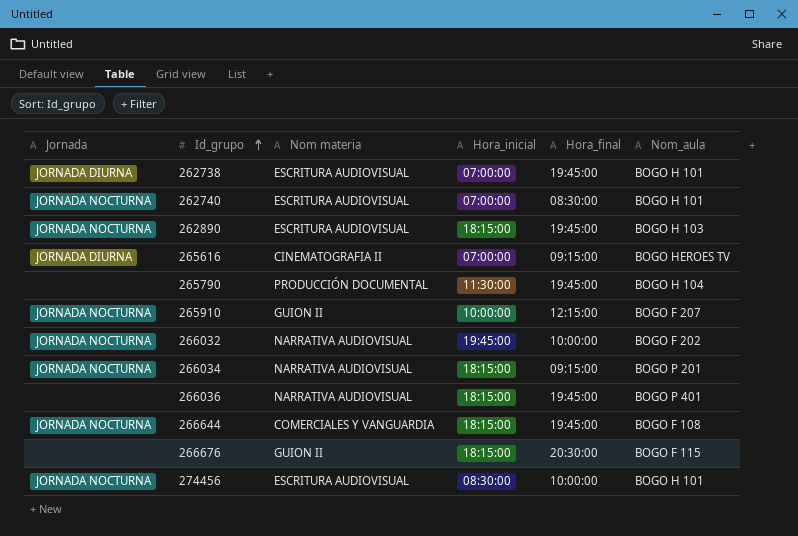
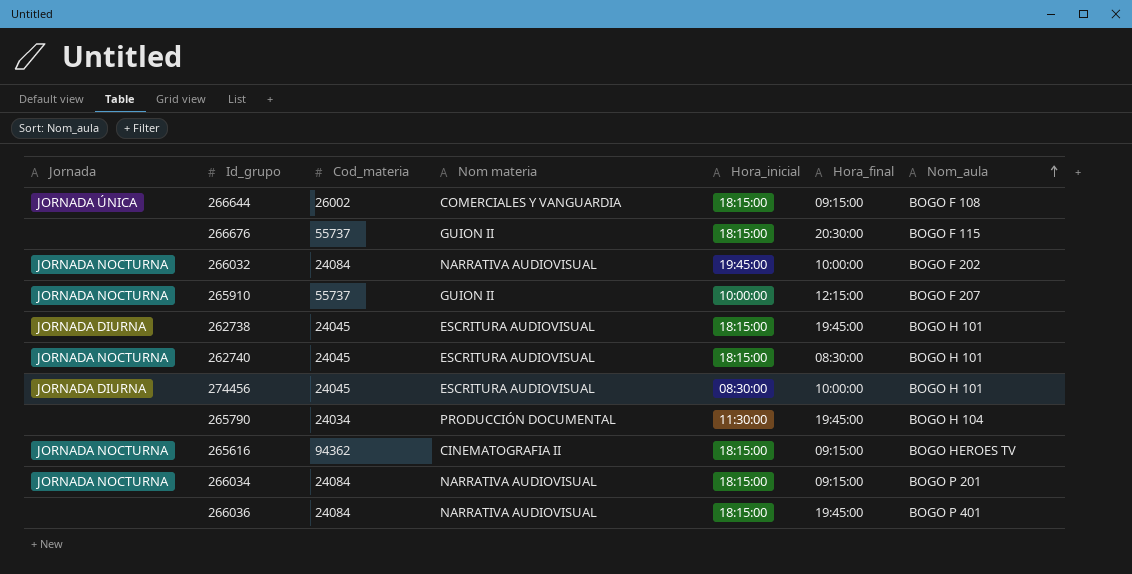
row order: Id_grupo ascending -> Nom_aula ascending
column Cod_materia | position: none -> 3
row 262890: JORNADA NOCTURNA | ESCRITURA AUDIOVISUAL | 18:15:00 | 19:45:00 | BOGO H 103 -> none
266644 | Jornada: JORNADA NOCTURNA -> JORNADA ÚNICA
266644 | Hora_final: 19:45:00 -> 09:15:00
262738 | Hora_inicial: 07:00:00 -> 18:15:00
262740 | Hora_inicial: 07:00:00 -> 18:15:00
274456 | Jornada: JORNADA NOCTURNA -> JORNADA DIURNA
265616 | Jornada: JORNADA DIURNA -> JORNADA NOCTURNA
265616 | Hora_inicial: 07:00:00 -> 18:15:00

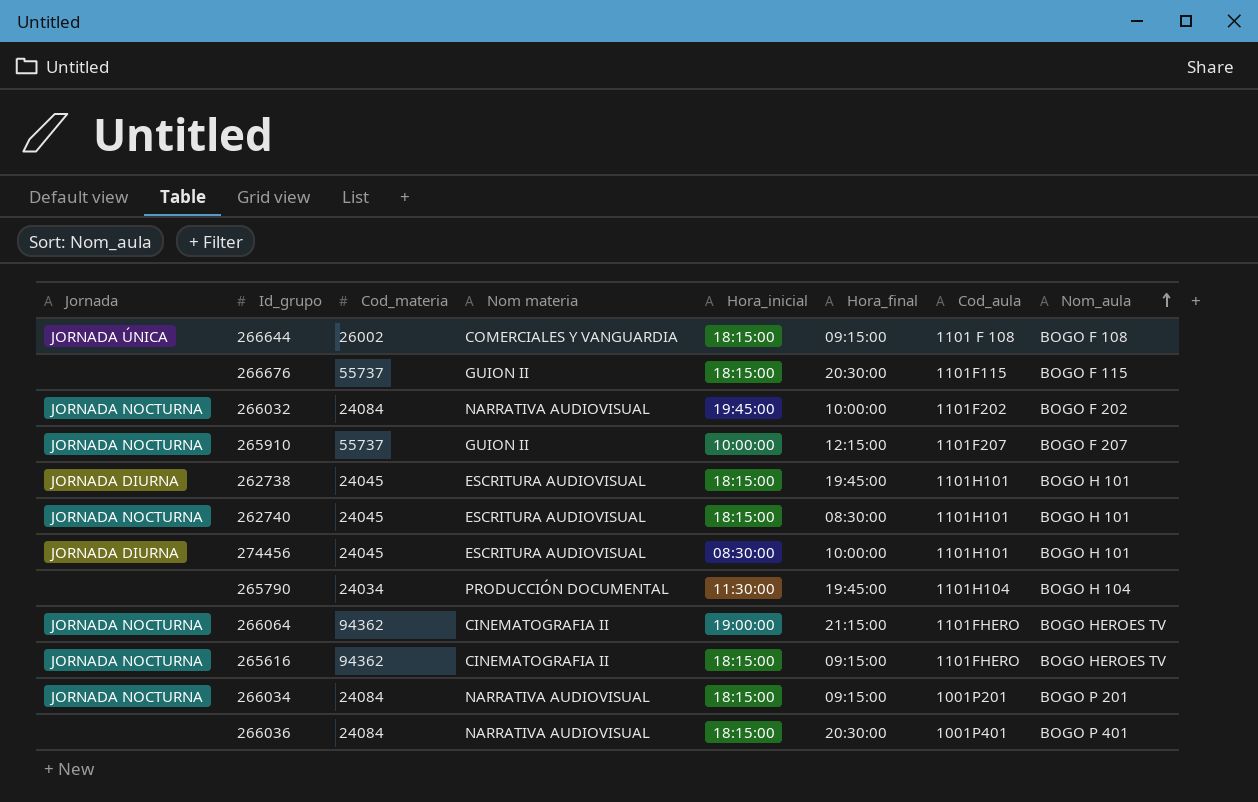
column Cod_aula | position: none -> 7
row 266064: none -> JORNADA NOCTURNA | 94362 | CINEMATOGRAFIA II | 19:00:00 | 21:15:00 | 1101FHERO | BOGO HEROES TV
266036 | Hora_final: 19:45:00 -> 20:30:00

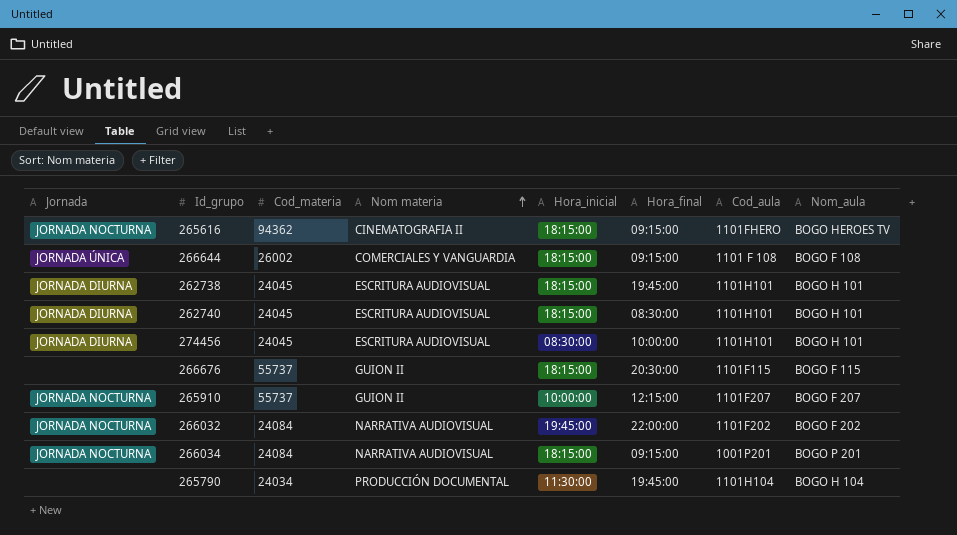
row order: Nom_aula ascending -> Nom materia ascending
row 266064: JORNADA NOCTURNA | 94362 | CINEMATOGRAFIA II | 19:00:00 | 21:15:00 | 1101FHERO | BOGO HEROES TV -> none
row 266036: none | 24084 | NARRATIVA AUDIOVISUAL | 18:15:00 | 20:30:00 | 1001P401 | BOGO P 401 -> none
262740 | Jornada: JORNADA NOCTURNA -> JORNADA DIURNA
266032 | Hora_final: 10:00:00 -> 22:00:00

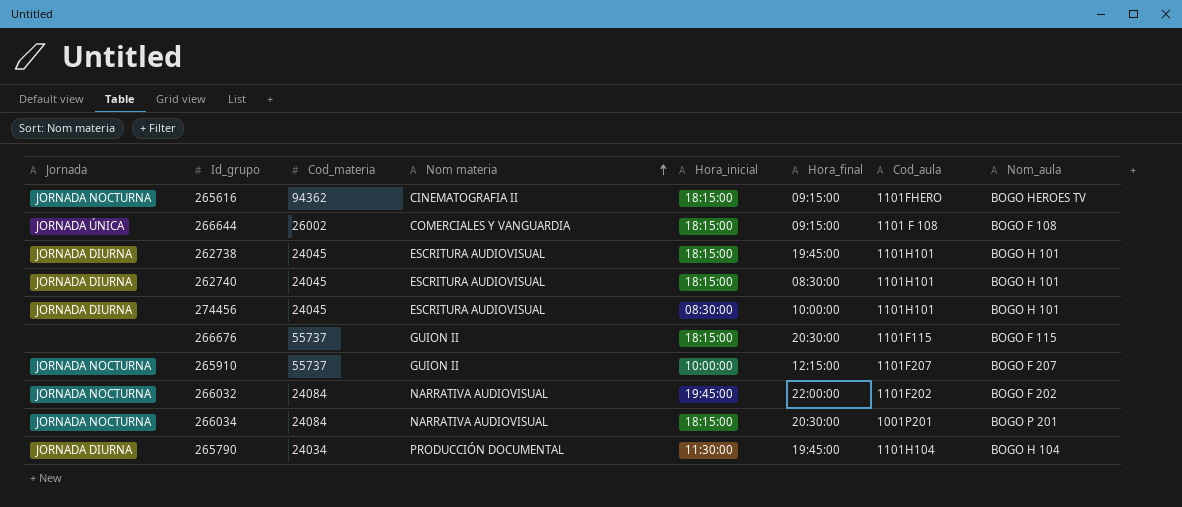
266034 | Hora_final: 09:15:00 -> 20:30:00
265790 | Jornada: none -> JORNADA DIURNA

